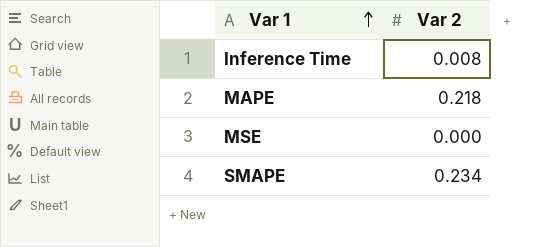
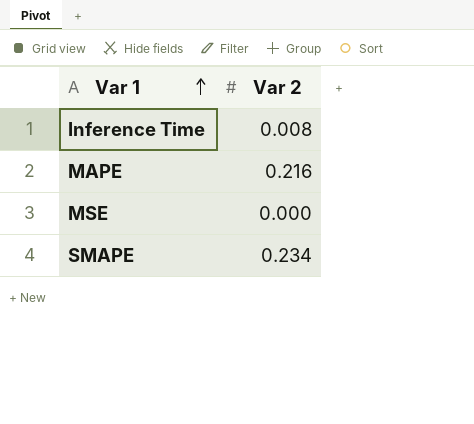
MAPE | Var 2: 0.218 -> 0.216

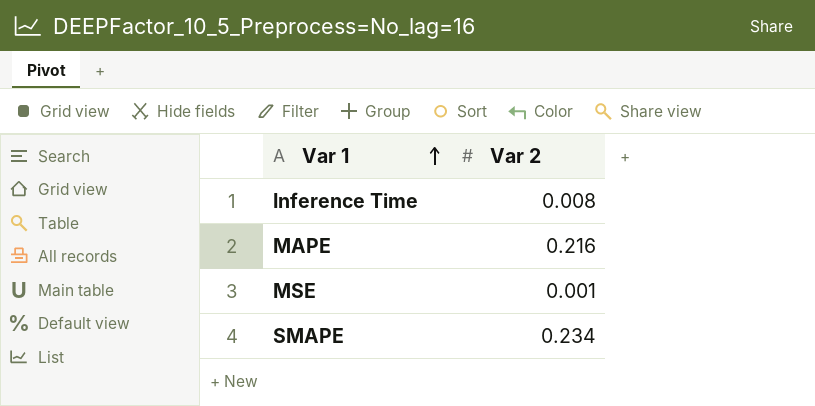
MSE | Var 2: 0.000 -> 0.001

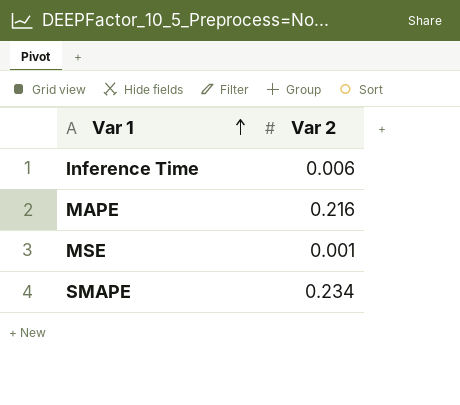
Inference Time | Var 2: 0.008 -> 0.006

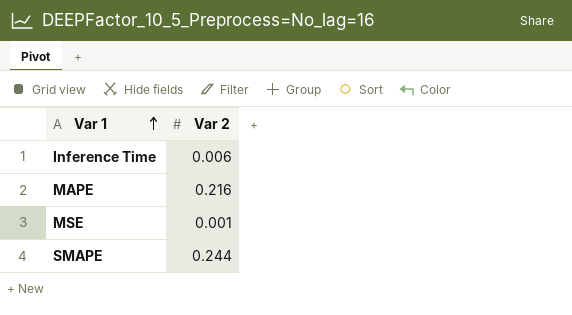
SMAPE | Var 2: 0.234 -> 0.244

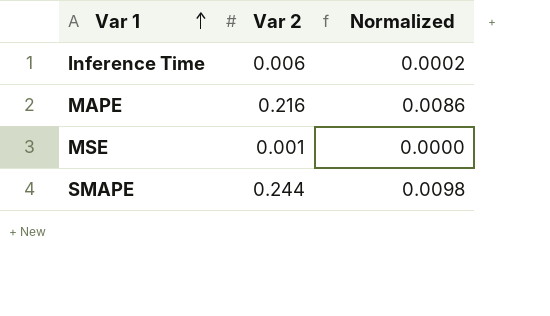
column Normalized | formula: none -> [Var 2] * 0.04

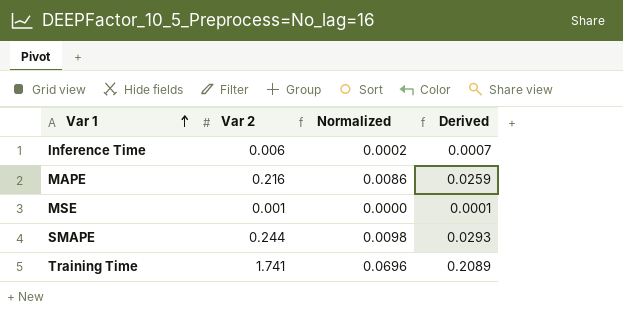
column Derived | formula: none -> [Var 2] * 0.12
row Training Time: none -> 1.741 | 0.0696 | 0.2089

